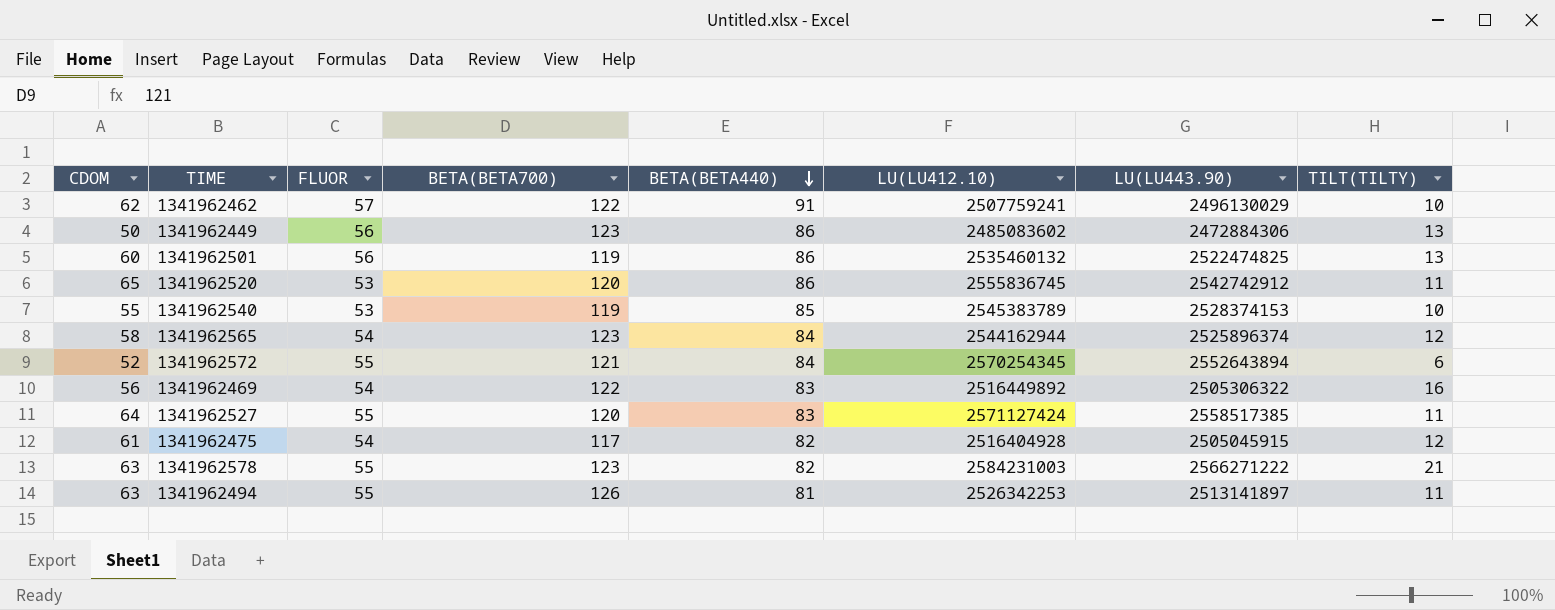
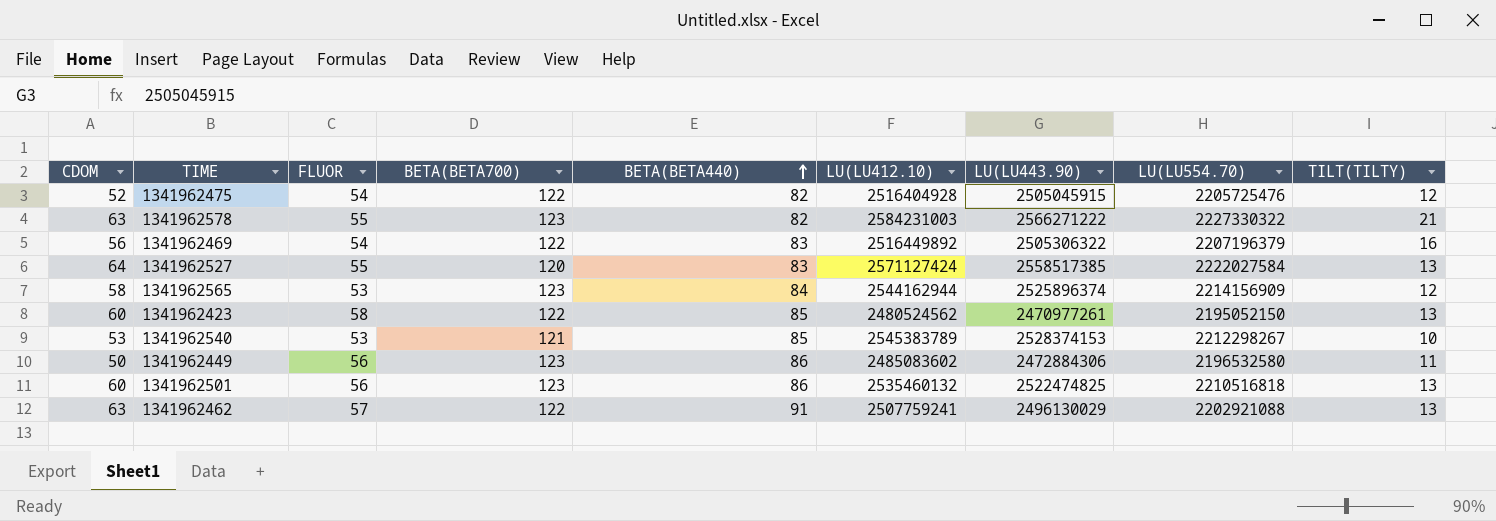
row order: BETA(BETA440) descending -> BETA(BETA440) ascending
column LU(LU554.70) | position: none -> 8
row 1341962520: 65 | 53 | 120 | 86 | 2555836745 | 2542742912 | 11 -> none
row 1341962572: 52 | 55 | 121 | 84 | 2570254345 | 2552643894 | 6 -> none
row 1341962494: 63 | 55 | 126 | 81 | 2526342253 | 2513141897 | 11 -> none
1341962475 | CDOM: 61 -> 52
1341962475 | BETA(BETA700): 117 -> 122
1341962527 | TILT(TILTY): 11 -> 13
1341962565 | FLUOR: 54 -> 53
row 1341962423: none -> 60 | 58 | 122 | 85 | 2480524562 | 2470977261 | 2195052150 | 13
1341962540 | CDOM: 55 -> 53
1341962540 | BETA(BETA700): 119 -> 121
1341962449 | TILT(TILTY): 13 -> 11
1341962501 | BETA(BETA700): 119 -> 123
1341962462 | CDOM: 62 -> 63
1341962462 | TILT(TILTY): 10 -> 13

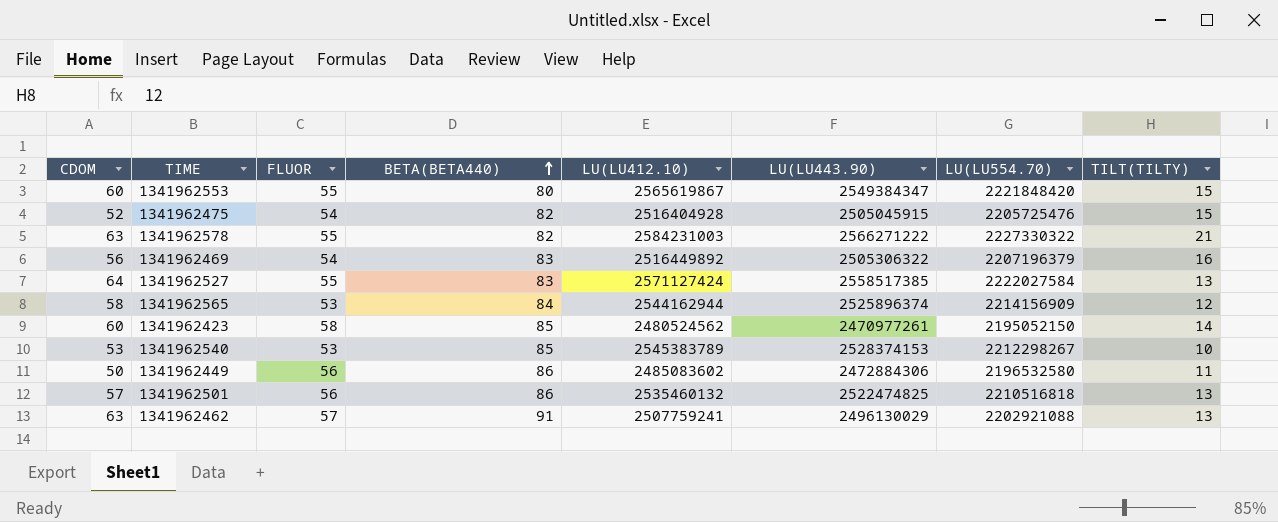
column BETA(BETA700) | position: 4 -> none
row 1341962553: none -> 60 | 55 | 80 | 2565619867 | 2549384347 | 2221848420 | 15
1341962475 | TILT(TILTY): 12 -> 15
1341962423 | TILT(TILTY): 13 -> 14
1341962501 | CDOM: 60 -> 57

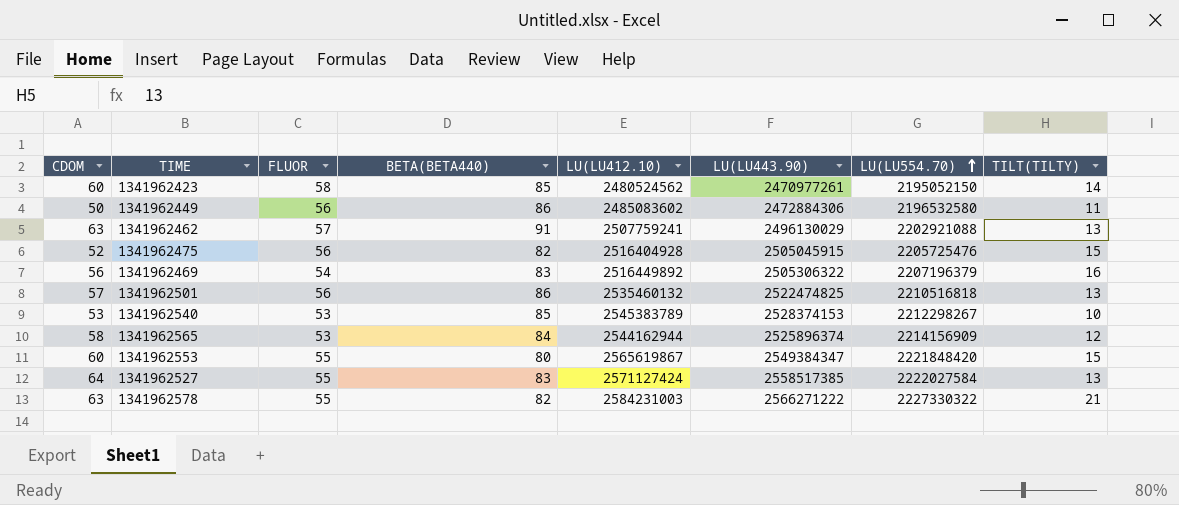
row order: BETA(BETA440) ascending -> LU(LU554.70) ascending
1341962475 | FLUOR: 54 -> 56

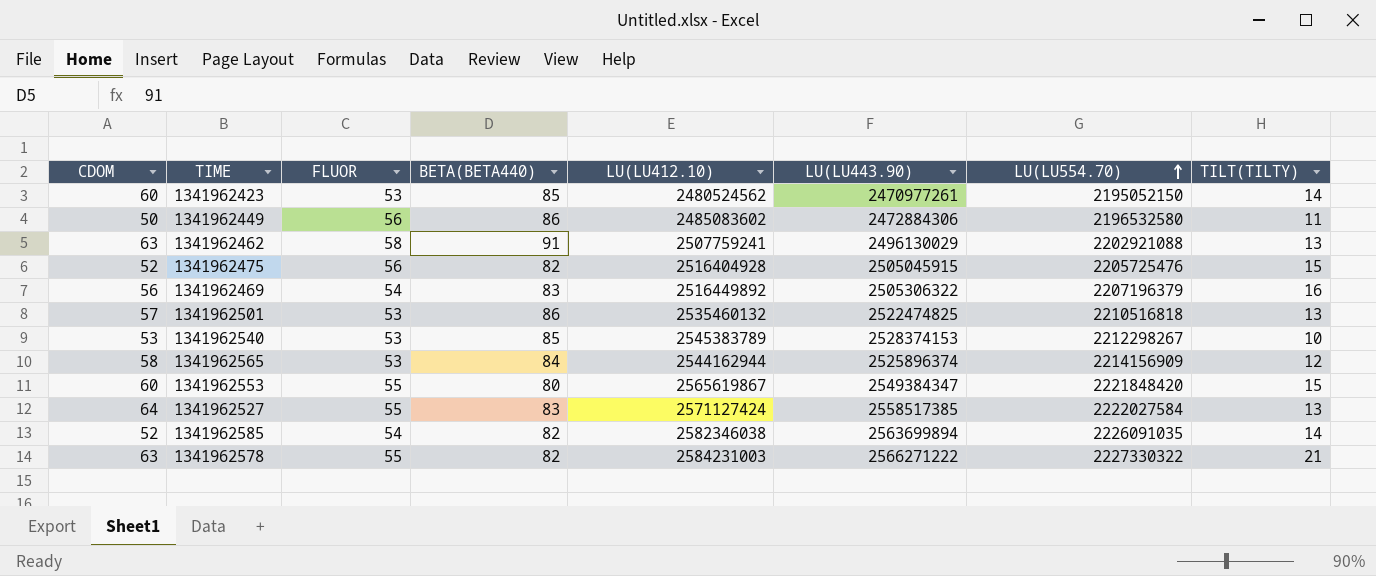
1341962423 | FLUOR: 58 -> 53
1341962462 | FLUOR: 57 -> 58
1341962501 | FLUOR: 56 -> 53
row 1341962585: none -> 52 | 54 | 82 | 2582346038 | 2563699894 | 2226091035 | 14

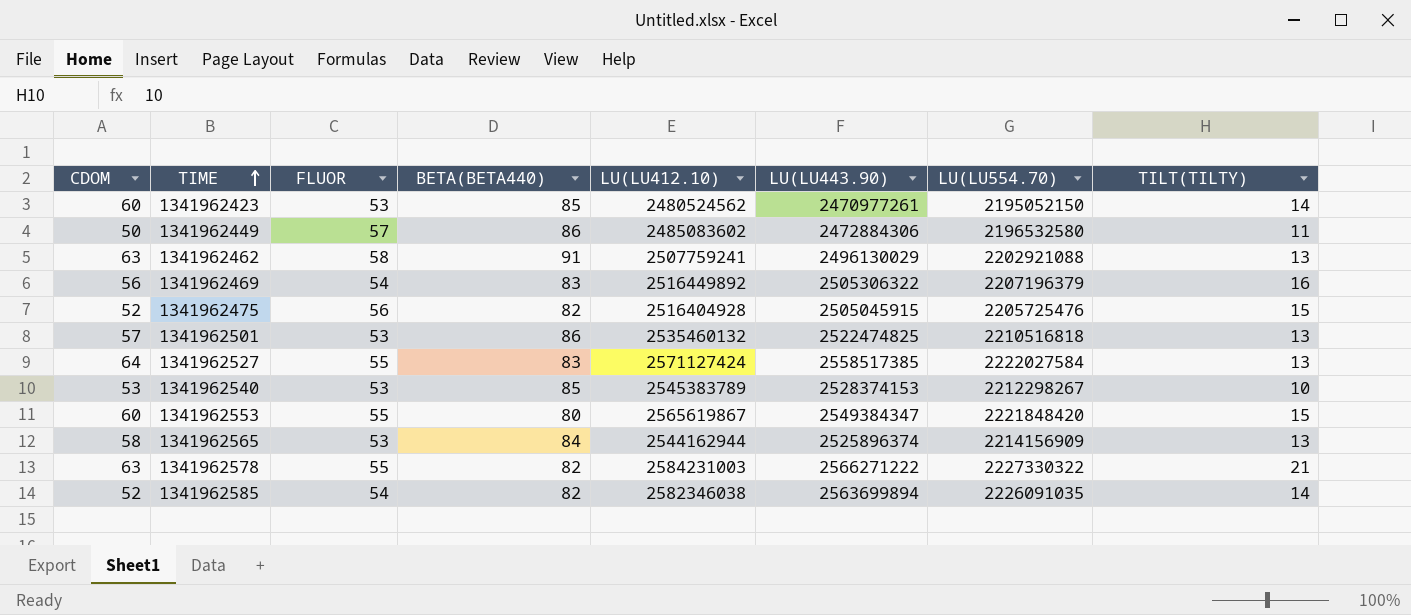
row order: LU(LU554.70) ascending -> TIME ascending
1341962449 | FLUOR: 56 -> 57
1341962565 | TILT(TILTY): 12 -> 13

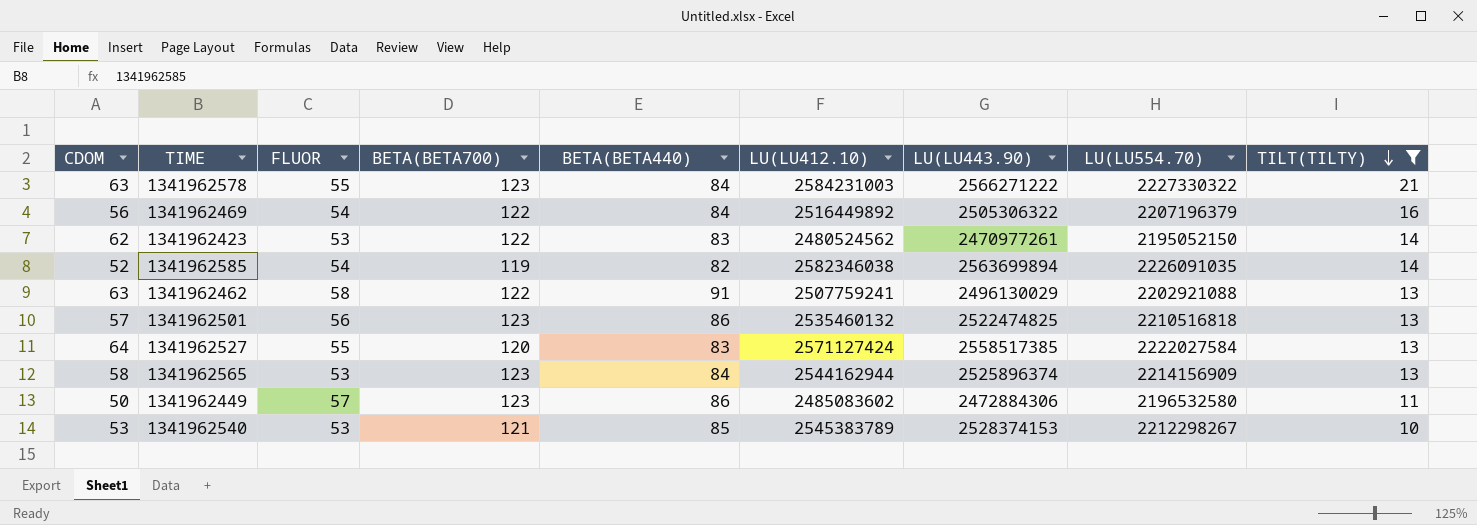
filter: none -> TILT(TILTY) != 15
row order: TIME ascending -> TILT(TILTY) descending
column BETA(BETA700) | position: none -> 4
1341962578 | BETA(BETA440): 82 -> 84
1341962469 | BETA(BETA440): 83 -> 84
1341962423 | CDOM: 60 -> 62
1341962423 | BETA(BETA440): 85 -> 83
1341962501 | FLUOR: 53 -> 56

